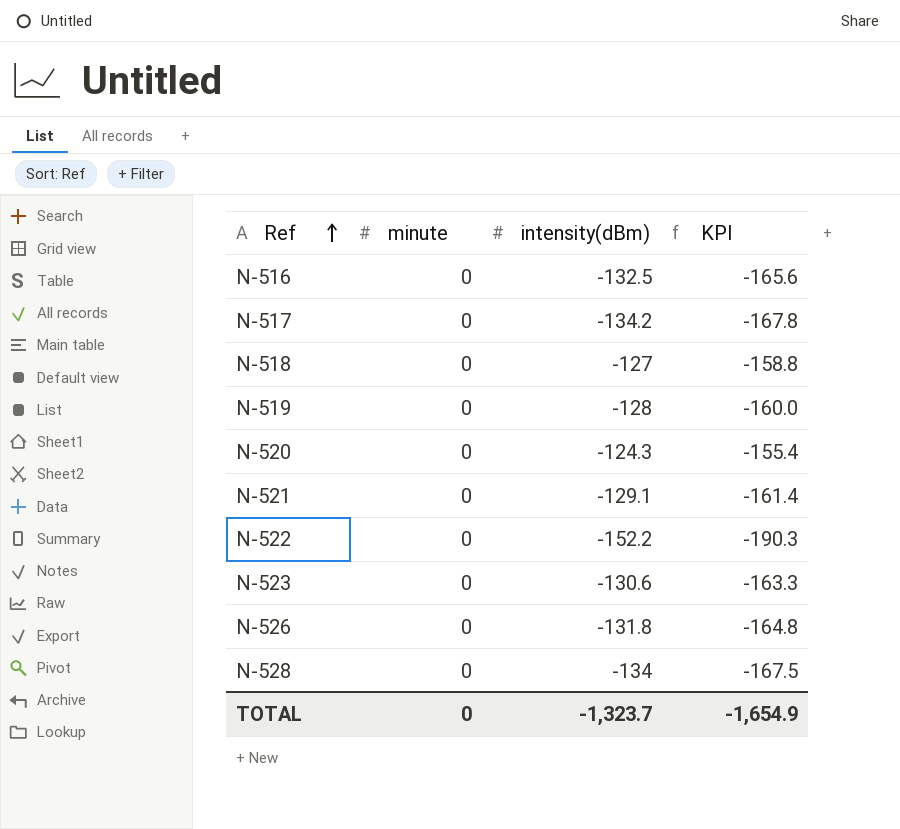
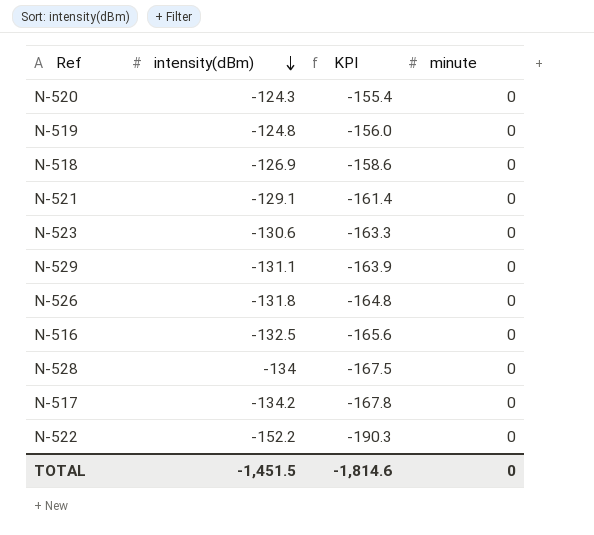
row order: Ref ascending -> intensity(dBm) descending
column minute | position: 2 -> 4
N-519 | intensity(dBm): -128 -> -124.8
N-519 | KPI: -160.0 -> -156.0
N-518 | intensity(dBm): -127 -> -126.9
N-518 | KPI: -158.8 -> -158.6
row N-529: none -> -131.1 | -163.9 | 0
TOTAL | intensity(dBm): -1,323.7 -> -1,451.5
TOTAL | KPI: -1,654.9 -> -1,814.6

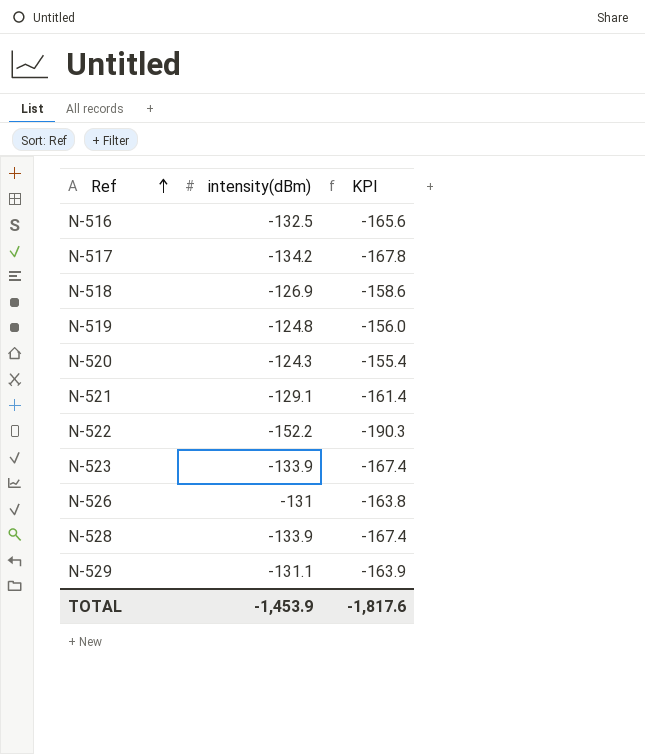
row order: intensity(dBm) descending -> Ref ascending
column minute | position: 4 -> none
N-523 | intensity(dBm): -130.6 -> -133.9
N-523 | KPI: -163.3 -> -167.4
N-526 | intensity(dBm): -131.8 -> -131
N-526 | KPI: -164.8 -> -163.8
N-528 | intensity(dBm): -134 -> -133.9
N-528 | KPI: -167.5 -> -167.4
TOTAL | intensity(dBm): -1,451.5 -> -1,453.9
TOTAL | KPI: -1,814.6 -> -1,817.6

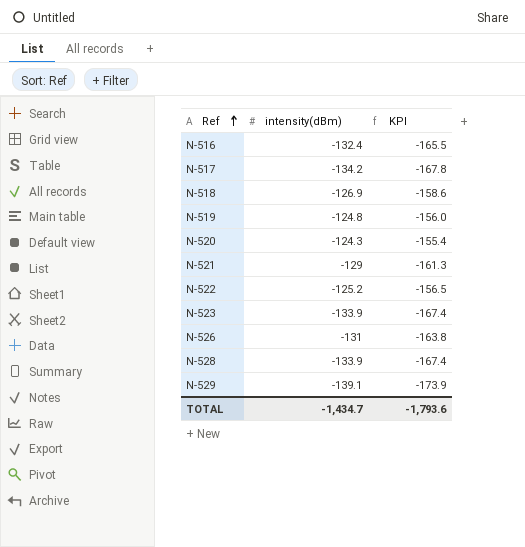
N-516 | intensity(dBm): -132.5 -> -132.4
N-516 | KPI: -165.6 -> -165.5
N-521 | intensity(dBm): -129.1 -> -129
N-521 | KPI: -161.4 -> -161.3
N-522 | intensity(dBm): -152.2 -> -125.2
N-522 | KPI: -190.3 -> -156.5
N-529 | intensity(dBm): -131.1 -> -139.1
N-529 | KPI: -163.9 -> -173.9
TOTAL | intensity(dBm): -1,453.9 -> -1,434.7
TOTAL | KPI: -1,817.6 -> -1,793.6

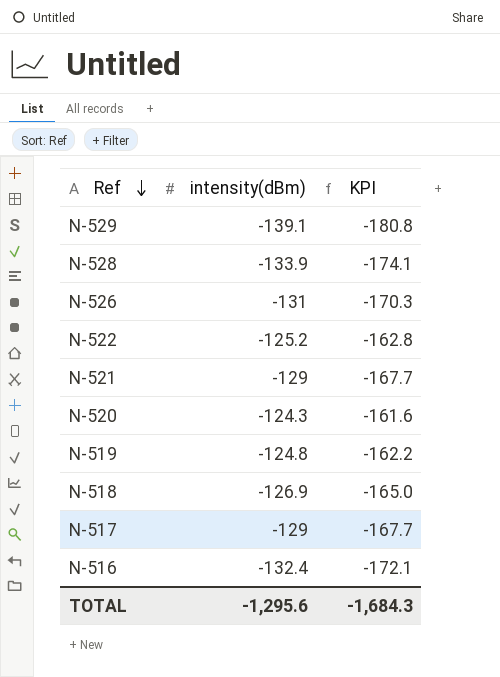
row order: Ref ascending -> Ref descending
column KPI | formula: [intensity(dBm)] * 1.25 -> [intensity(dBm)] * 1.3
row N-523: -133.9 | -167.4 -> none
N-517 | intensity(dBm): -134.2 -> -129
TOTAL | intensity(dBm): -1,434.7 -> -1,295.6
TOTAL | KPI: -1,793.6 -> -1,684.3

